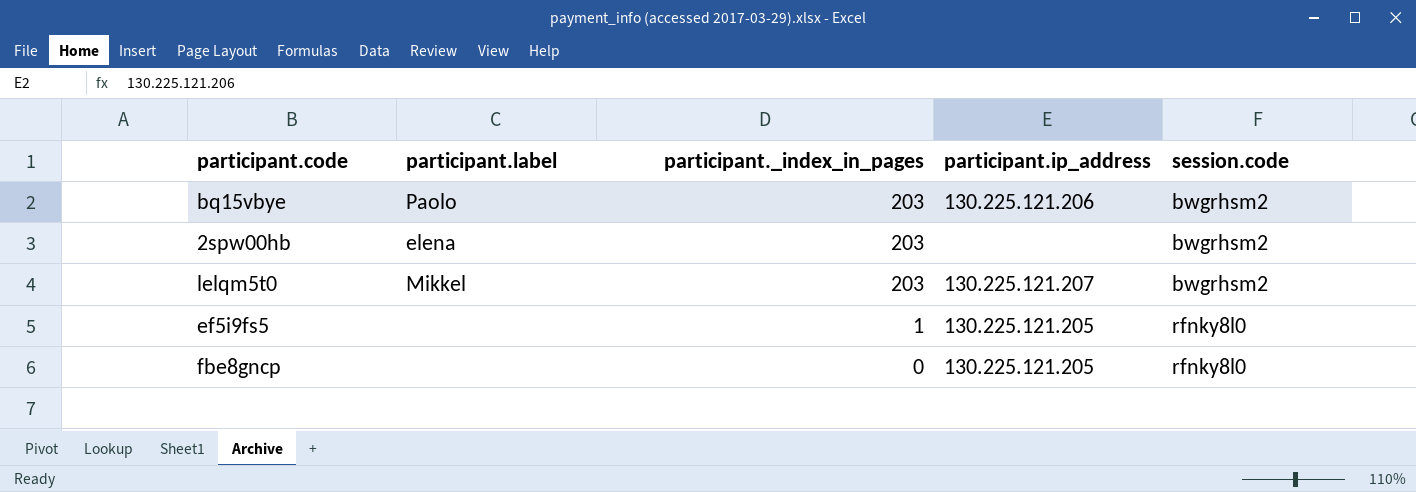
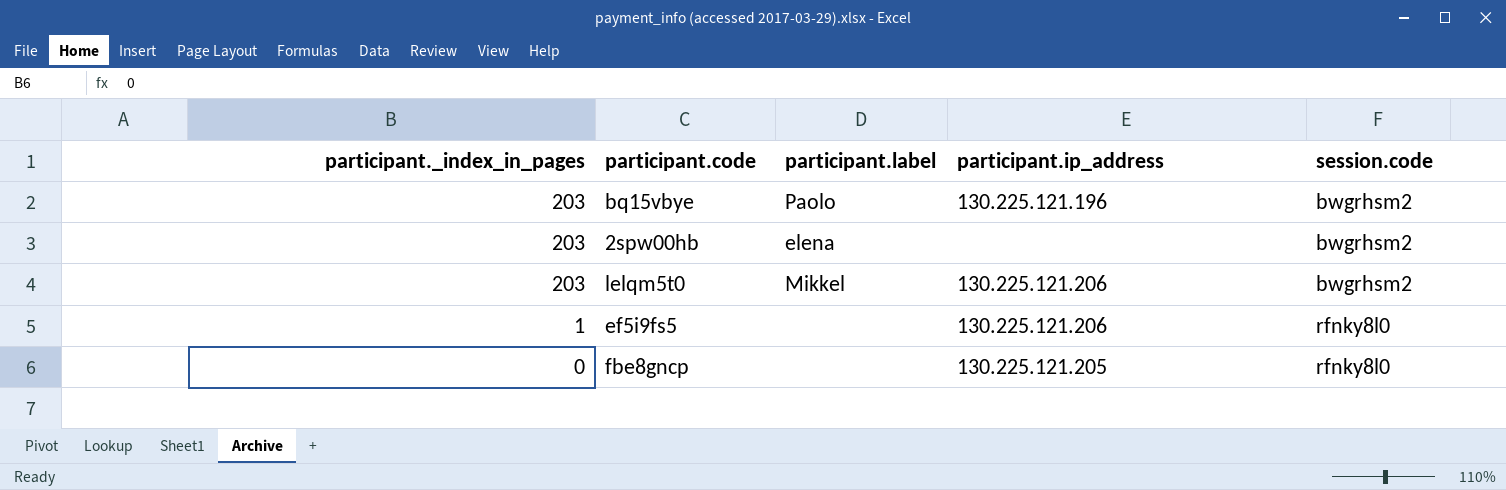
column participant._index_in_pages | position: 3 -> 1
bq15vbye | participant.ip_address: 130.225.121.206 -> 130.225.121.196
lelqm5t0 | participant.ip_address: 130.225.121.207 -> 130.225.121.206
ef5i9fs5 | participant.ip_address: 130.225.121.205 -> 130.225.121.206

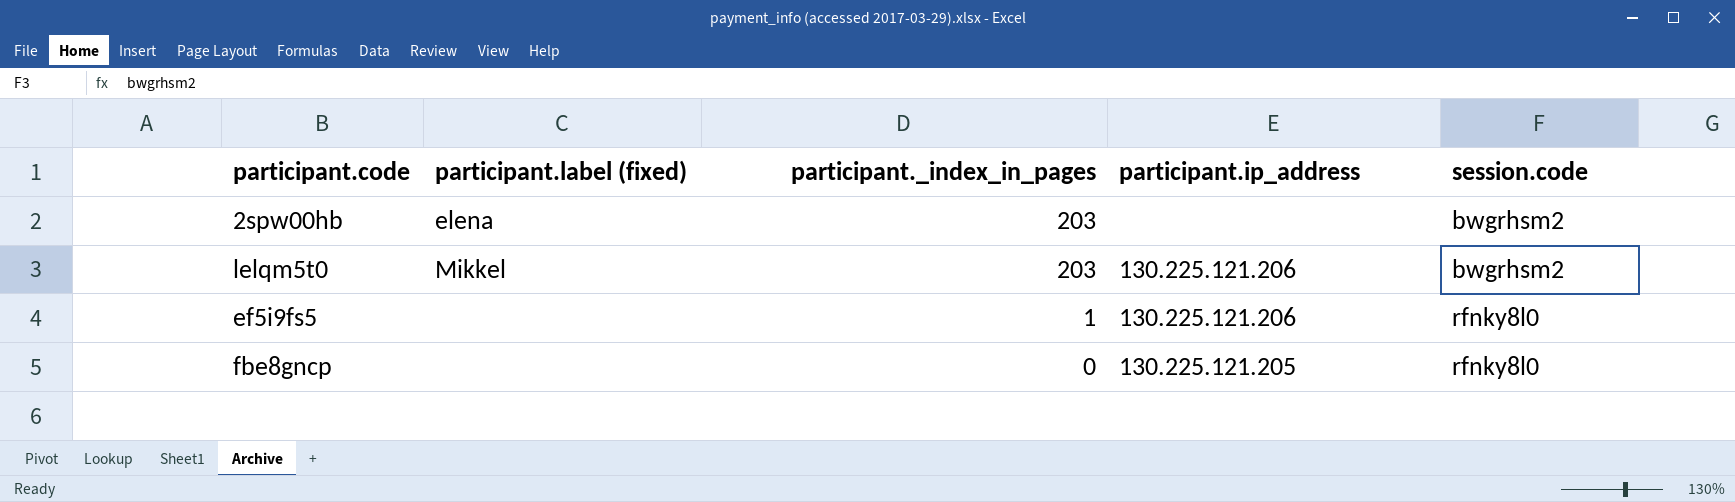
column name: participant.label -> participant.label (fixed)
column participant._index_in_pages | position: 1 -> 3
row bq15vbye: 203 | Paolo | 130.225.121.196 | bwgrhsm2 -> none

